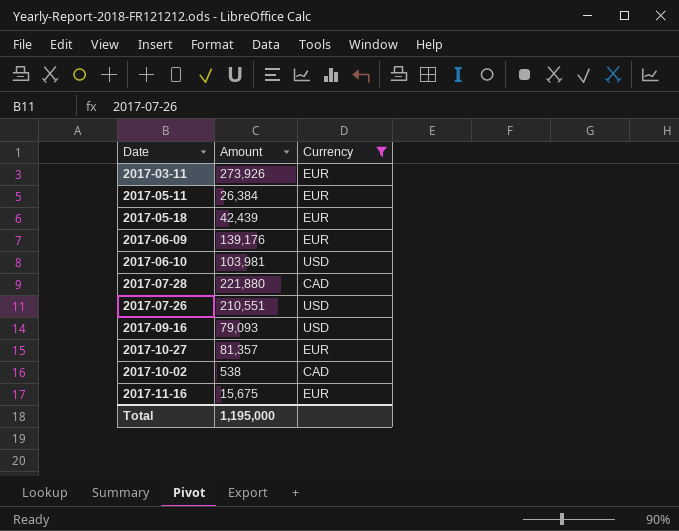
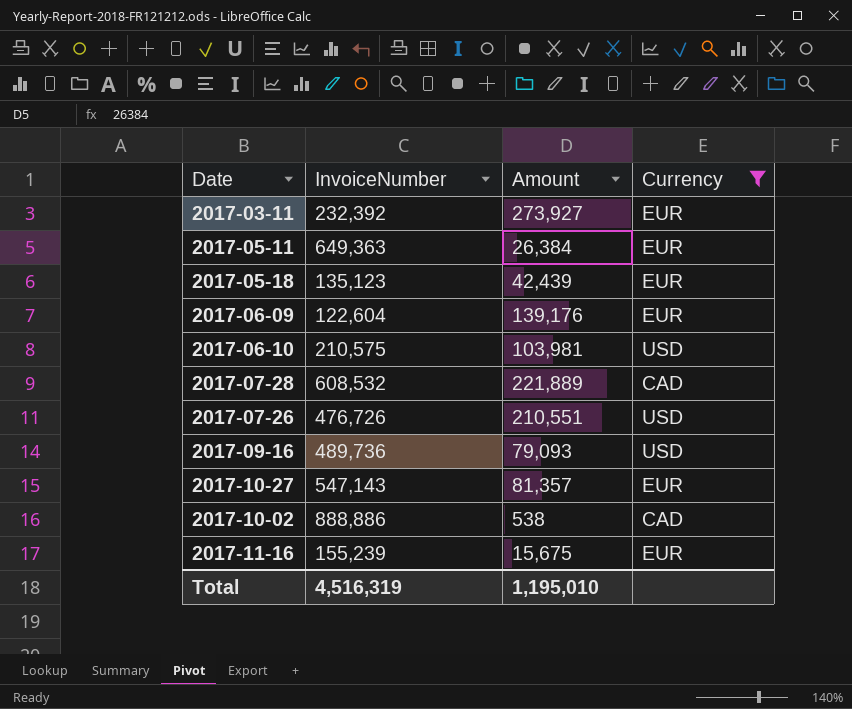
column InvoiceNumber | position: none -> 2
2017-03-11 | Amount: 273,926 -> 273,927
2017-07-28 | Amount: 221,880 -> 221,889
Total | Amount: 1,195,000 -> 1,195,010

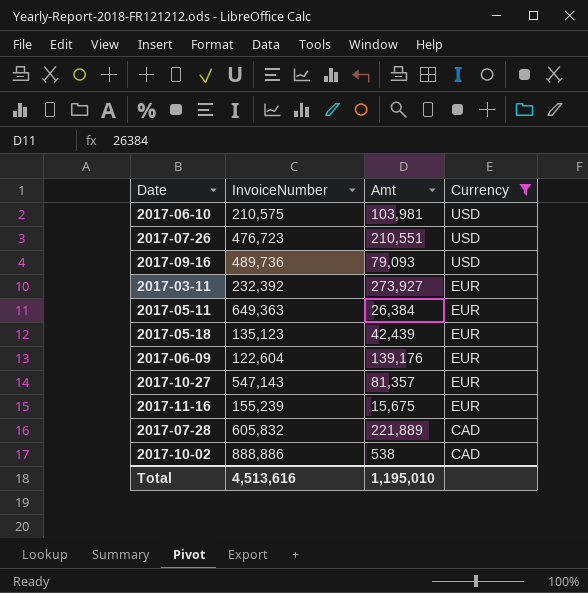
row order: none -> Currency descending
column name: Amount -> Amt
2017-07-26 | InvoiceNumber: 476,726 -> 476,723
2017-07-28 | InvoiceNumber: 608,532 -> 605,832
Total | InvoiceNumber: 4,516,319 -> 4,513,616

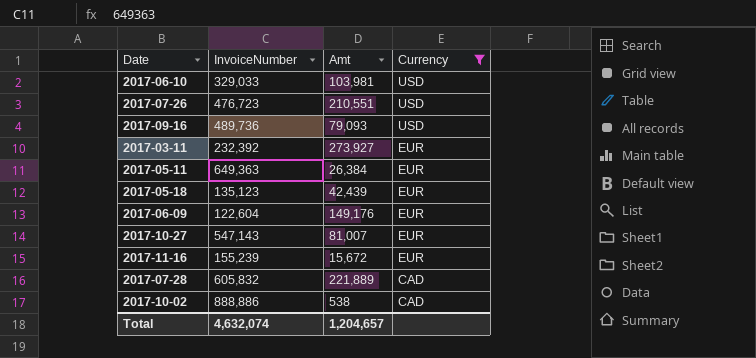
2017-06-10 | InvoiceNumber: 210,575 -> 329,033
2017-06-09 | Amt: 139,176 -> 149,176
2017-10-27 | Amt: 81,357 -> 81,007
2017-11-16 | Amt: 15,675 -> 15,672
Total | InvoiceNumber: 4,513,616 -> 4,632,074
Total | Amt: 1,195,010 -> 1,204,657

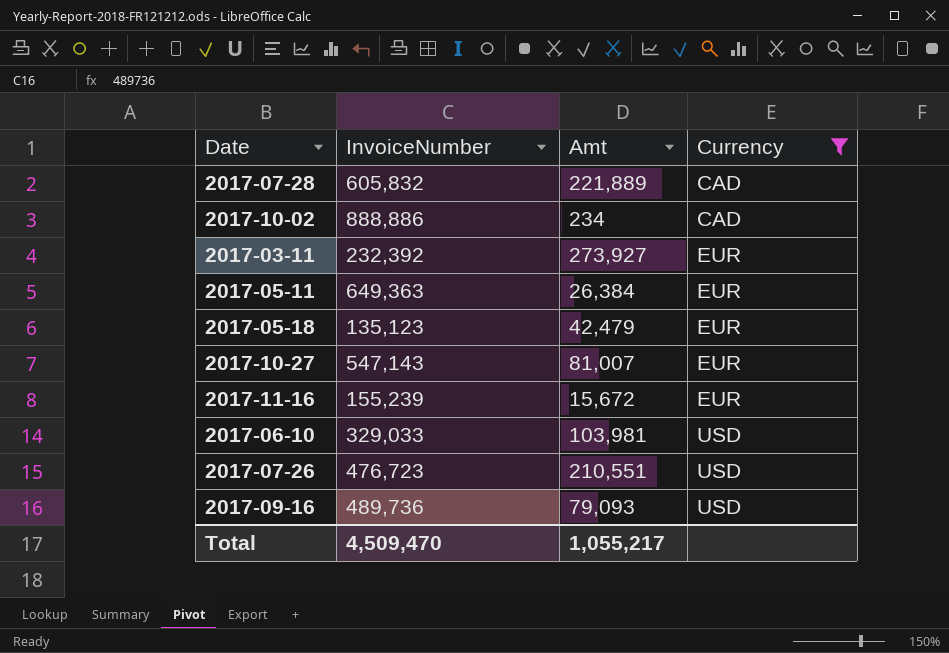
row order: Currency descending -> Currency ascending
row 2017-06-09: 122,604 | 149,176 | EUR -> none
2017-10-02 | Amt: 538 -> 234
2017-05-18 | Amt: 42,439 -> 42,479
Total | InvoiceNumber: 4,632,074 -> 4,509,470
Total | Amt: 1,204,657 -> 1,055,217

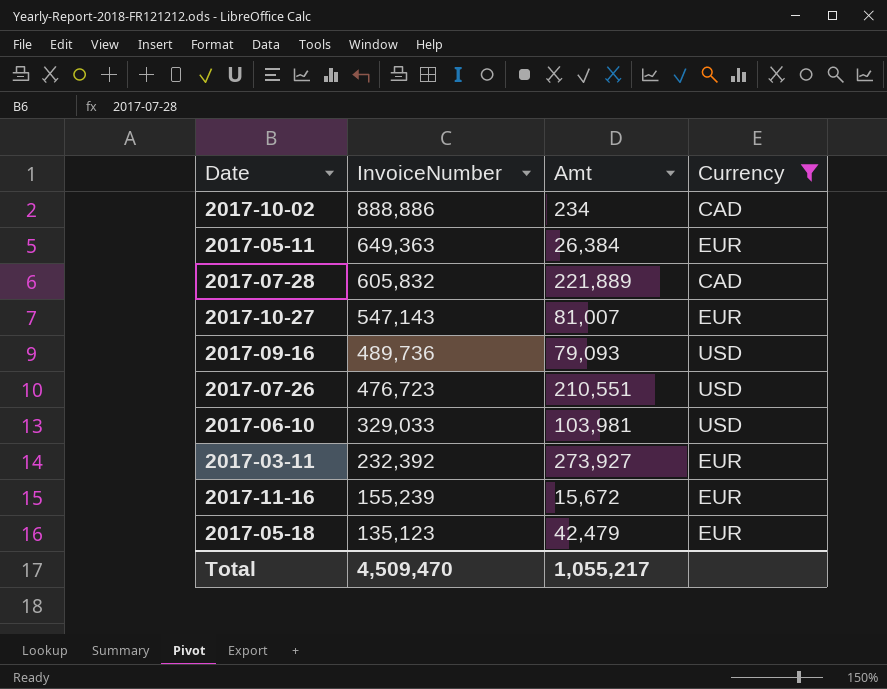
row order: Currency ascending -> InvoiceNumber descending

